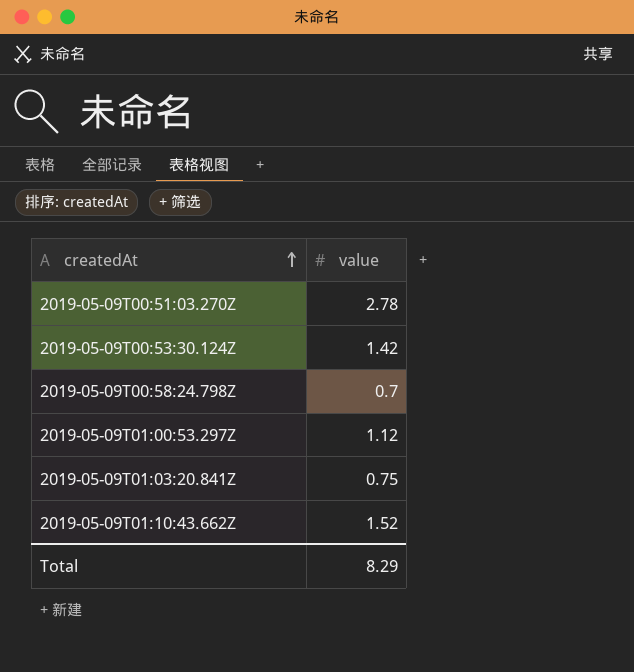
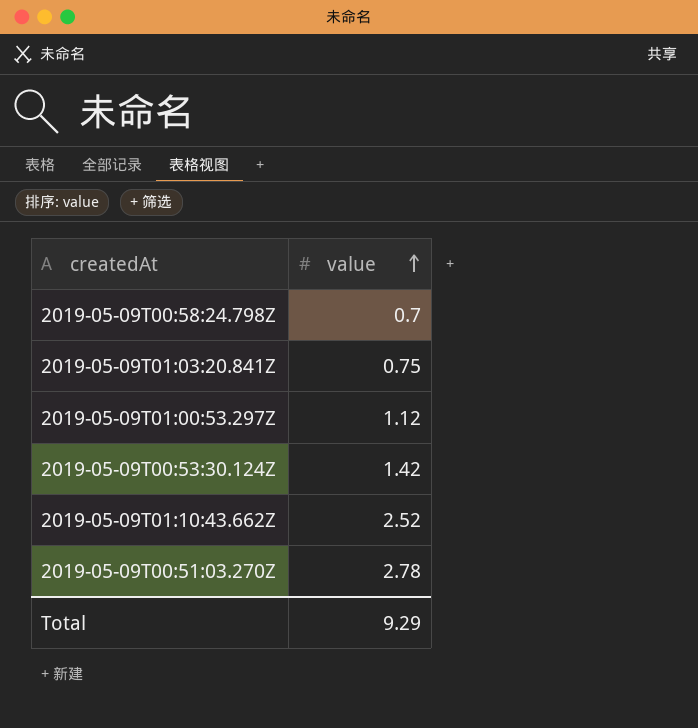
row order: createdAt ascending -> value ascending
2019-05-09T01:10:43.662Z | value: 1.52 -> 2.52
Total | value: 8.29 -> 9.29

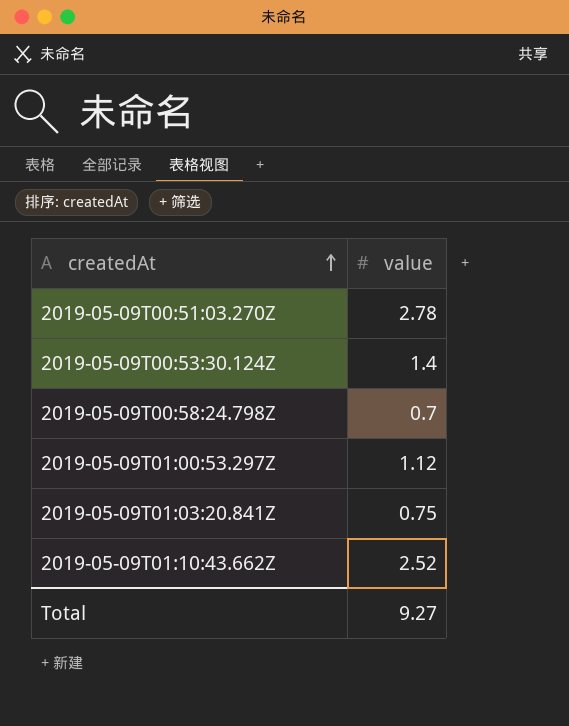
row order: value ascending -> createdAt ascending
2019-05-09T00:53:30.124Z | value: 1.42 -> 1.4
Total | value: 9.29 -> 9.27

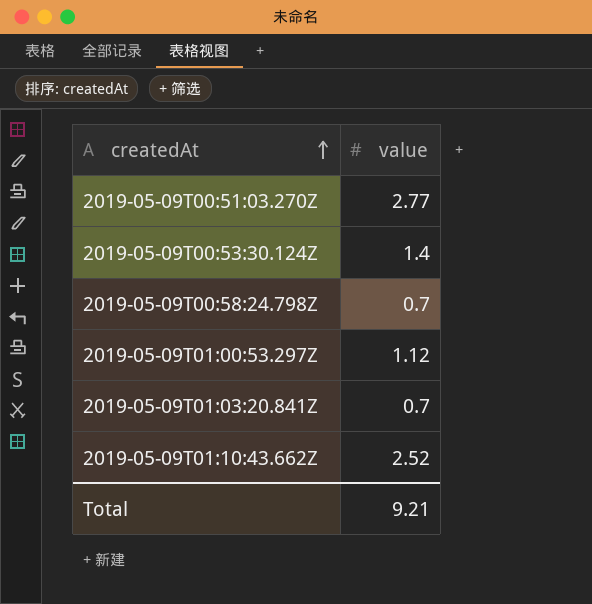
2019-05-09T00:51:03.270Z | value: 2.78 -> 2.77
2019-05-09T01:03:20.841Z | value: 0.75 -> 0.7
Total | value: 9.27 -> 9.21

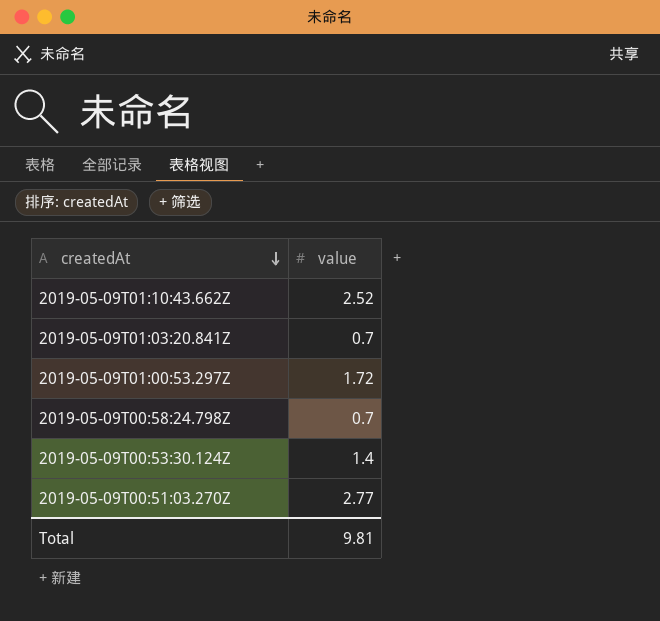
row order: createdAt ascending -> createdAt descending
2019-05-09T01:00:53.297Z | value: 1.12 -> 1.72
Total | value: 9.21 -> 9.81

